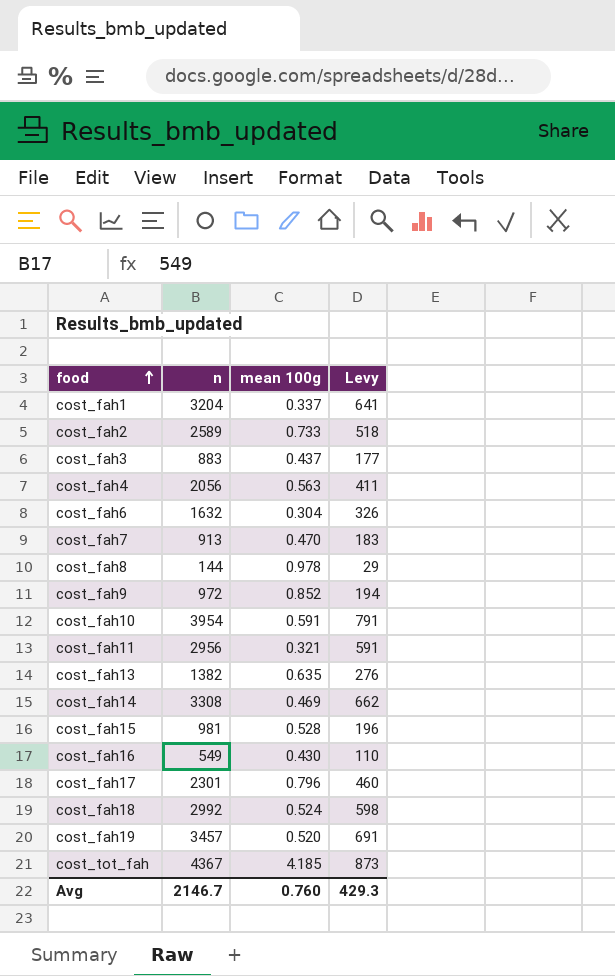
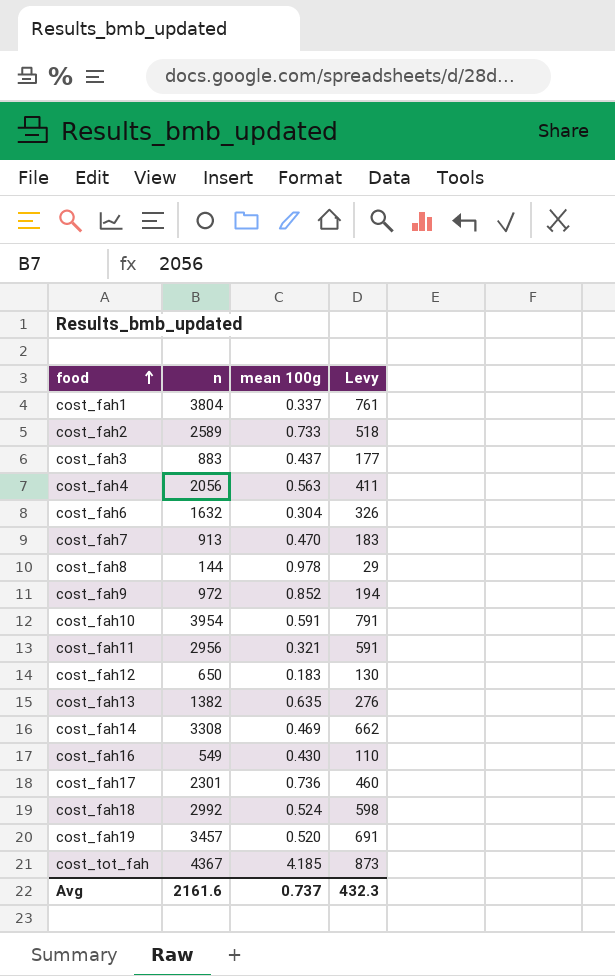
row cost_fah15: 981 | 0.528 | 196 -> none
cost_fah1 | n: 3204 -> 3804
cost_fah1 | Levy: 641 -> 761
row cost_fah12: none -> 650 | 0.183 | 130
cost_fah17 | mean 100g: 0.796 -> 0.736
Avg | n: 2146.7 -> 2161.6
Avg | mean 100g: 0.760 -> 0.737
Avg | Levy: 429.3 -> 432.3

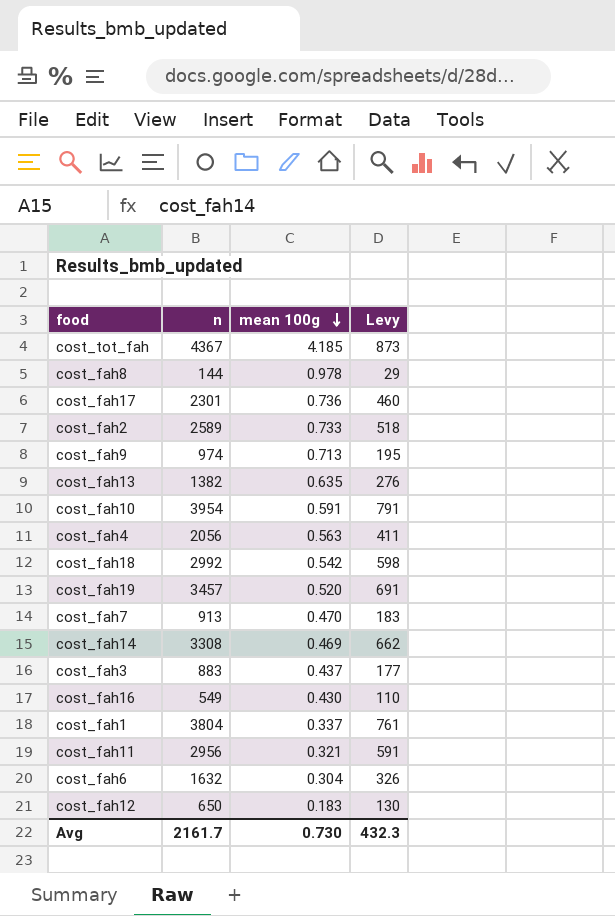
row order: food ascending -> mean 100g descending
cost_fah9 | n: 972 -> 974
cost_fah9 | mean 100g: 0.852 -> 0.713
cost_fah9 | Levy: 194 -> 195
cost_fah18 | mean 100g: 0.524 -> 0.542
Avg | n: 2161.6 -> 2161.7
Avg | mean 100g: 0.737 -> 0.730

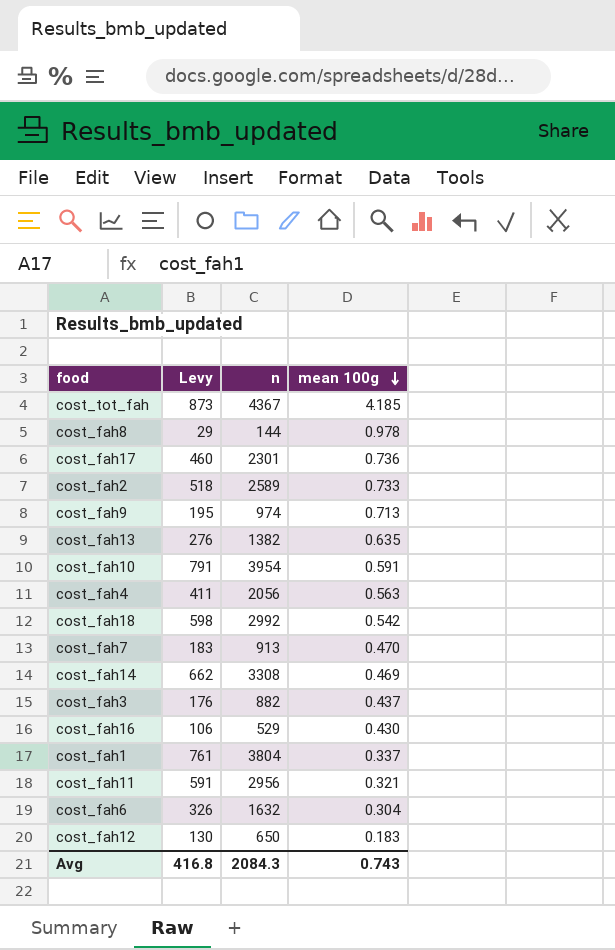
column Levy | position: 4 -> 2
row cost_fah19: 3457 | 0.520 | 691 -> none
cost_fah3 | Levy: 177 -> 176
cost_fah3 | n: 883 -> 882
cost_fah16 | Levy: 110 -> 106
cost_fah16 | n: 549 -> 529
Avg | Levy: 432.3 -> 416.8
Avg | n: 2161.7 -> 2084.3
Avg | mean 100g: 0.730 -> 0.743

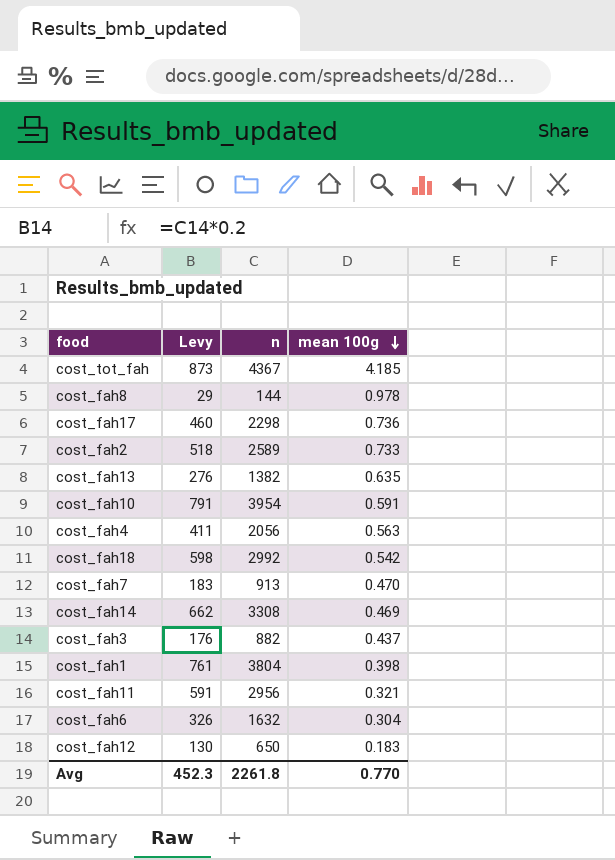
row cost_fah9: 195 | 974 | 0.713 -> none
row cost_fah16: 106 | 529 | 0.430 -> none
cost_fah17 | n: 2301 -> 2298
cost_fah1 | mean 100g: 0.337 -> 0.398
Avg | Levy: 416.8 -> 452.3
Avg | n: 2084.3 -> 2261.8
Avg | mean 100g: 0.743 -> 0.770

